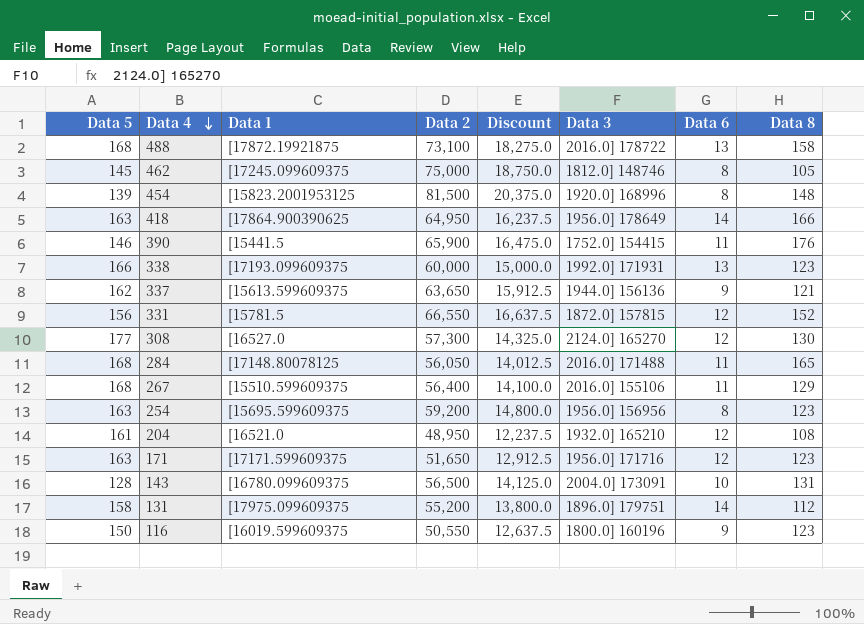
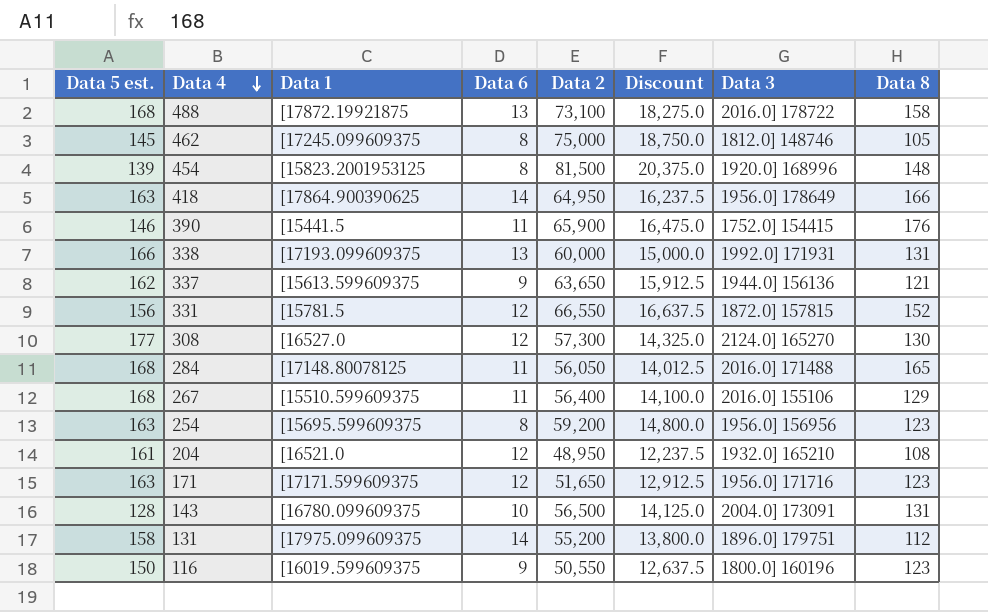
column name: Data 5 -> Data 5 est.
column Data 6 | position: 7 -> 4
338 | Data 8: 123 -> 131

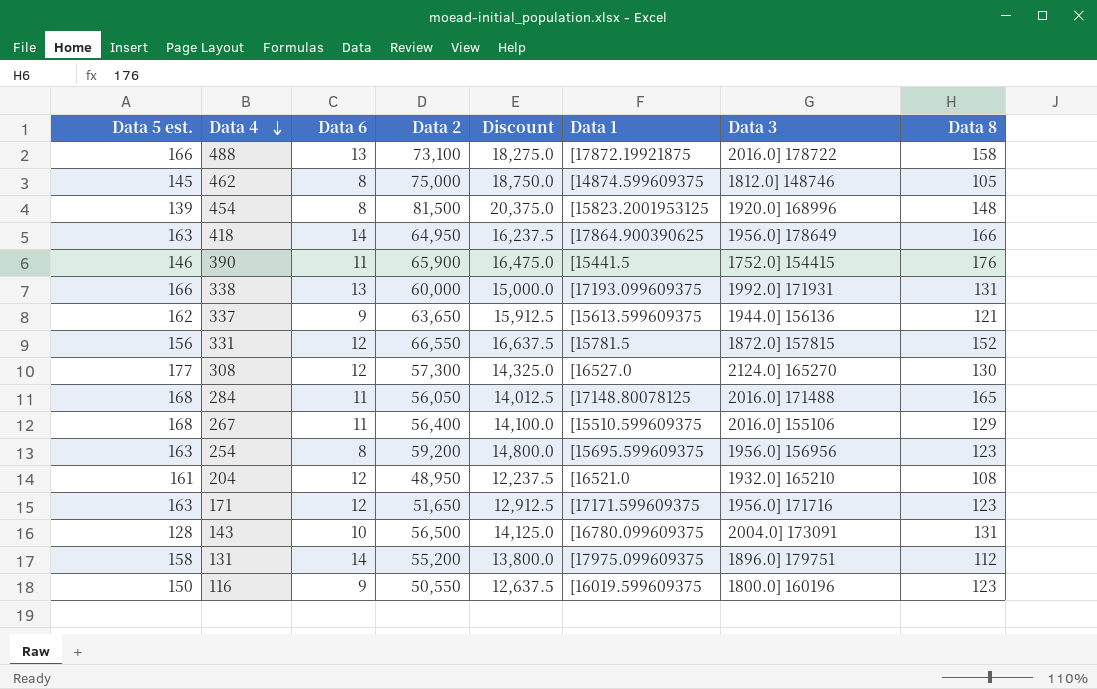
column Data 1 | position: 3 -> 6
488 | Data 5 est.: 168 -> 166
462 | Data 1: [17245.099609375 -> [14874.599609375

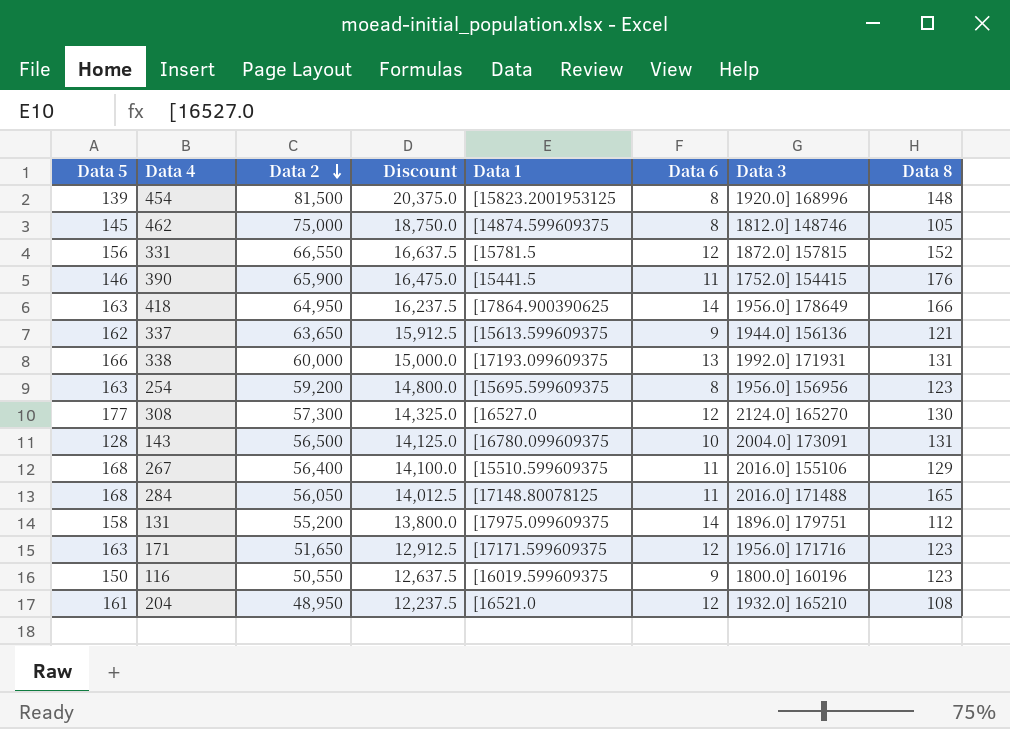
row order: Data 4 descending -> Data 2 descending
column name: Data 5 est. -> Data 5
column Data 6 | position: 3 -> 6
row 488: 166 | 13 | 73,100 | 18,275.0 | [17872.19921875 | 2016.0] 178722 | 158 -> none

